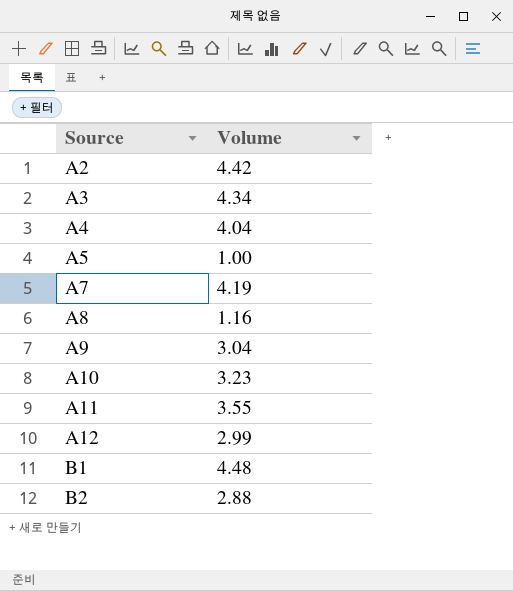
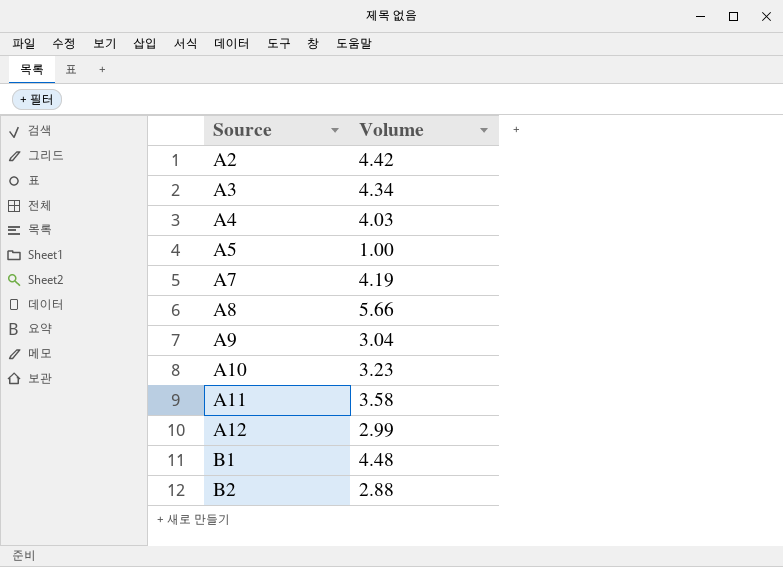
A4 | Volume: 4.04 -> 4.03
A8 | Volume: 1.16 -> 5.66
A11 | Volume: 3.55 -> 3.58

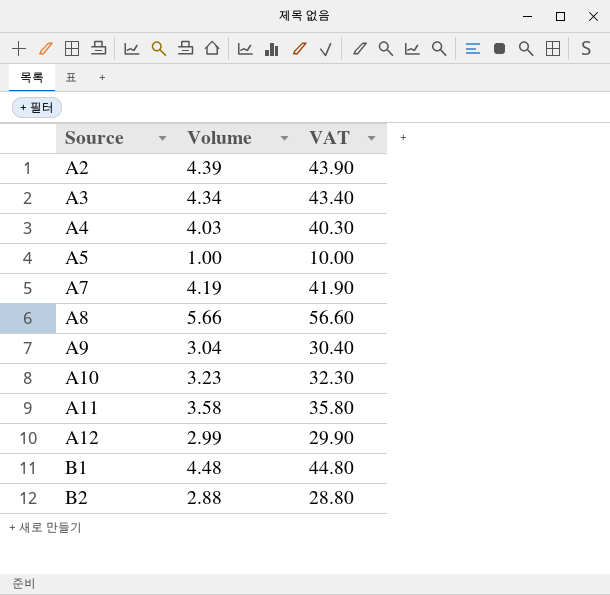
column VAT | formula: none -> [Volume] * 10
A2 | Volume: 4.42 -> 4.39

